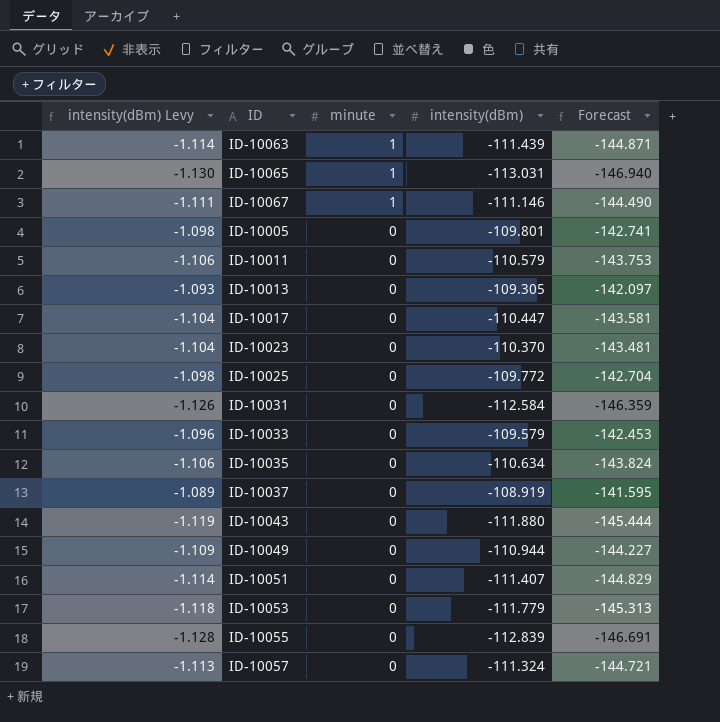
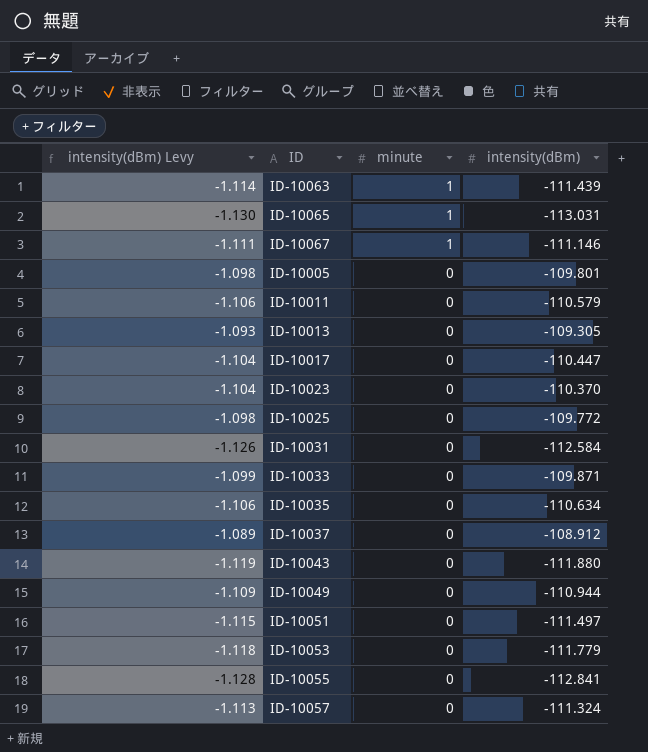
column Forecast | formula: [intensity(dBm)] * 1.3 -> none
ID-10033 | intensity(dBm) Levy: -1.096 -> -1.099
ID-10033 | intensity(dBm): -109.579 -> -109.871
ID-10037 | intensity(dBm): -108.919 -> -108.912
ID-10051 | intensity(dBm) Levy: -1.114 -> -1.115
ID-10051 | intensity(dBm): -111.407 -> -111.497
ID-10055 | intensity(dBm): -112.839 -> -112.841

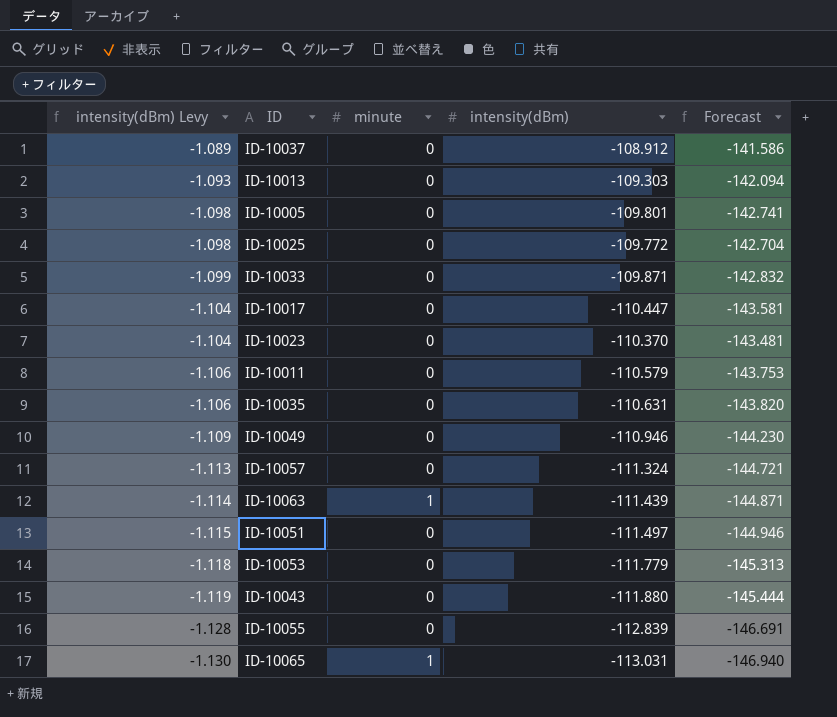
row order: minute descending -> intensity(dBm) Levy descending
column Forecast | formula: none -> [intensity(dBm)] * 1.3
row ID-10067: -1.111 | 1 | -111.146 -> none
row ID-10031: -1.126 | 0 | -112.584 -> none
ID-10013 | intensity(dBm): -109.305 -> -109.303
ID-10035 | intensity(dBm): -110.634 -> -110.631
ID-10049 | intensity(dBm): -110.944 -> -110.946
ID-10055 | intensity(dBm): -112.841 -> -112.839

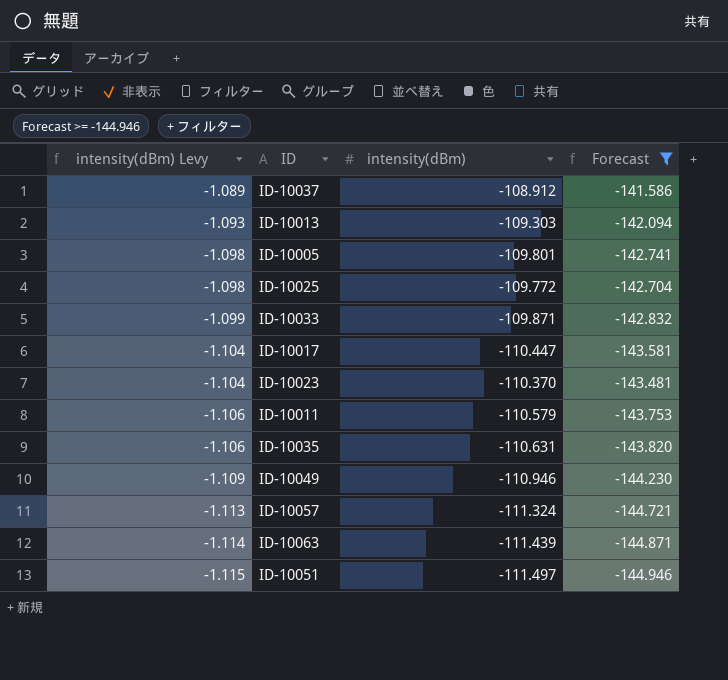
filter: none -> Forecast >= -144.946
column minute | position: 3 -> none

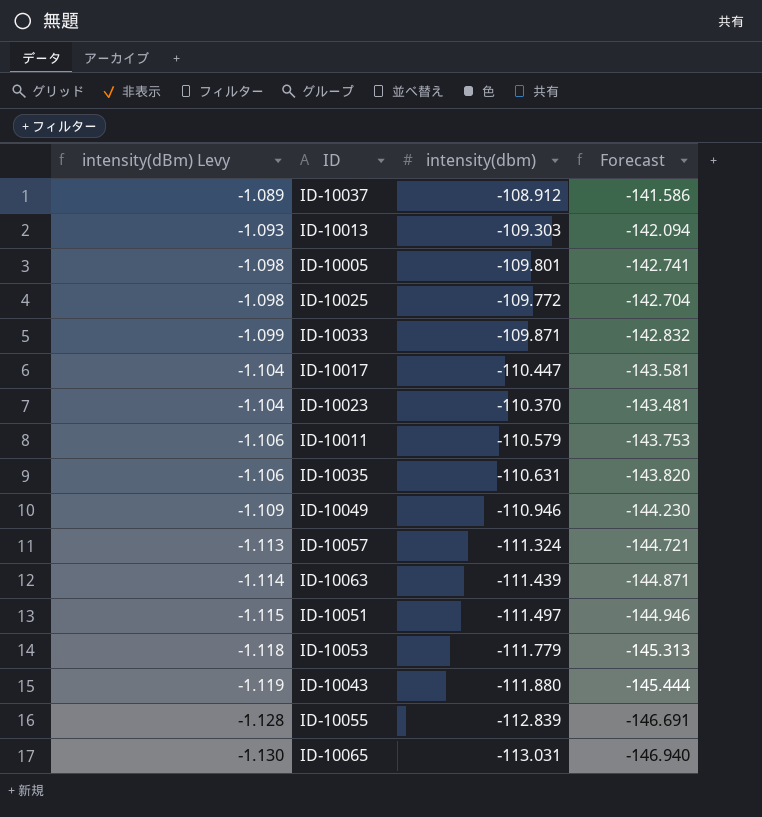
filter: Forecast >= -144.946 -> none
column name: intensity(dBm) -> intensity(dbm)

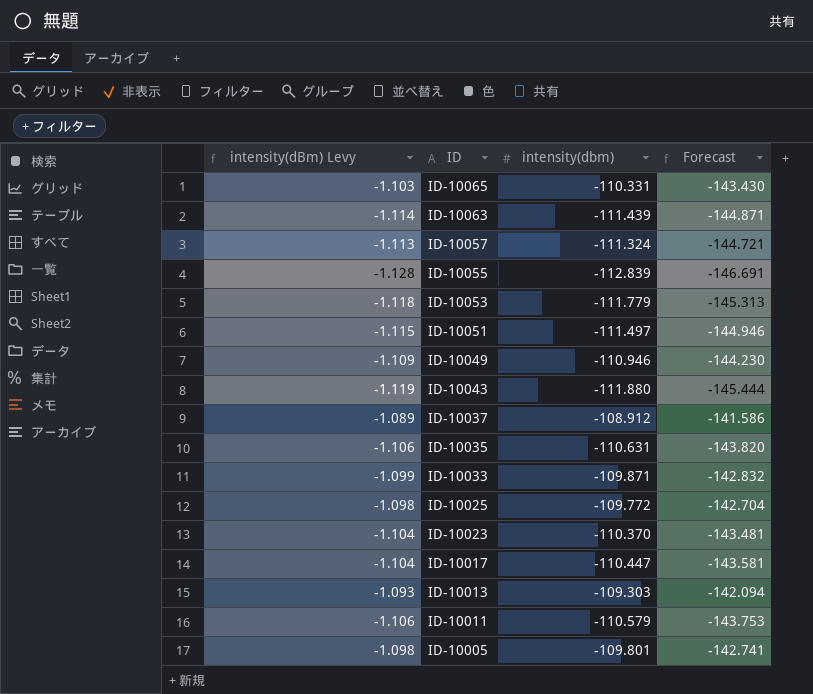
row order: intensity(dBm) Levy descending -> ID descending
ID-10065 | intensity(dBm) Levy: -1.130 -> -1.103
ID-10065 | intensity(dbm): -113.031 -> -110.331
ID-10065 | Forecast: -146.940 -> -143.430

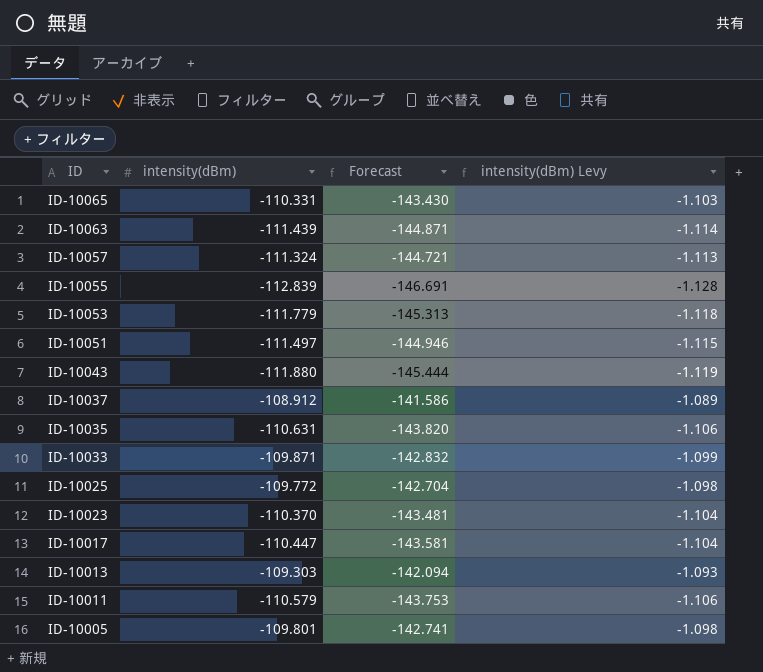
column name: intensity(dbm) -> intensity(dBm)
column intensity(dBm) Levy | position: 1 -> 4
row ID-10049: -1.109 | -110.946 | -144.230 -> none

